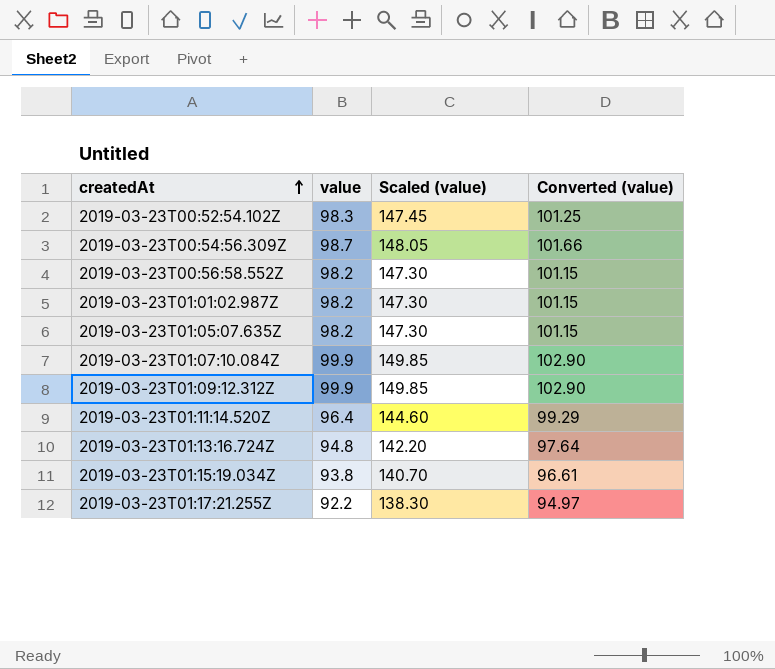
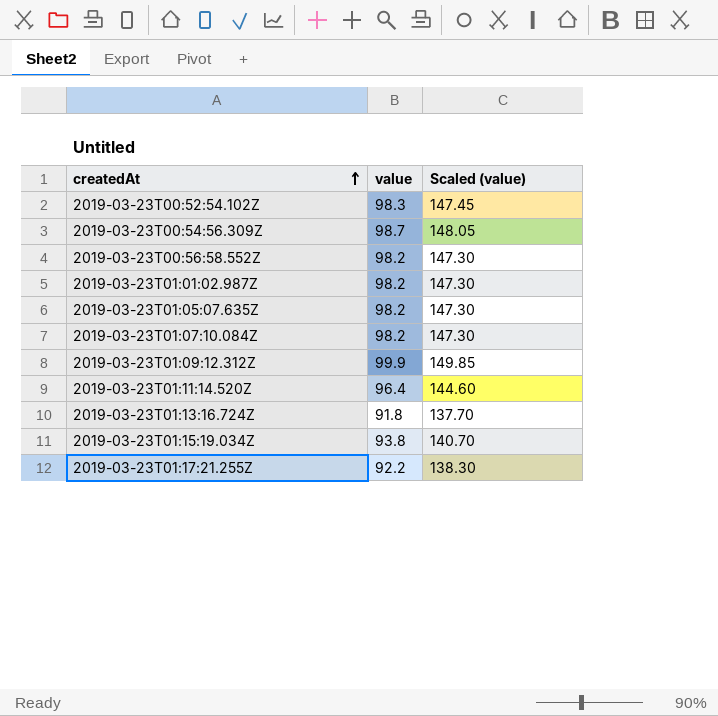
column Converted (value) | formula: [value] * 1.03 -> none
2019-03-23T01:07:10.084Z | value: 99.9 -> 98.2
2019-03-23T01:07:10.084Z | Scaled (value): 149.85 -> 147.30
2019-03-23T01:13:16.724Z | value: 94.8 -> 91.8
2019-03-23T01:13:16.724Z | Scaled (value): 142.20 -> 137.70

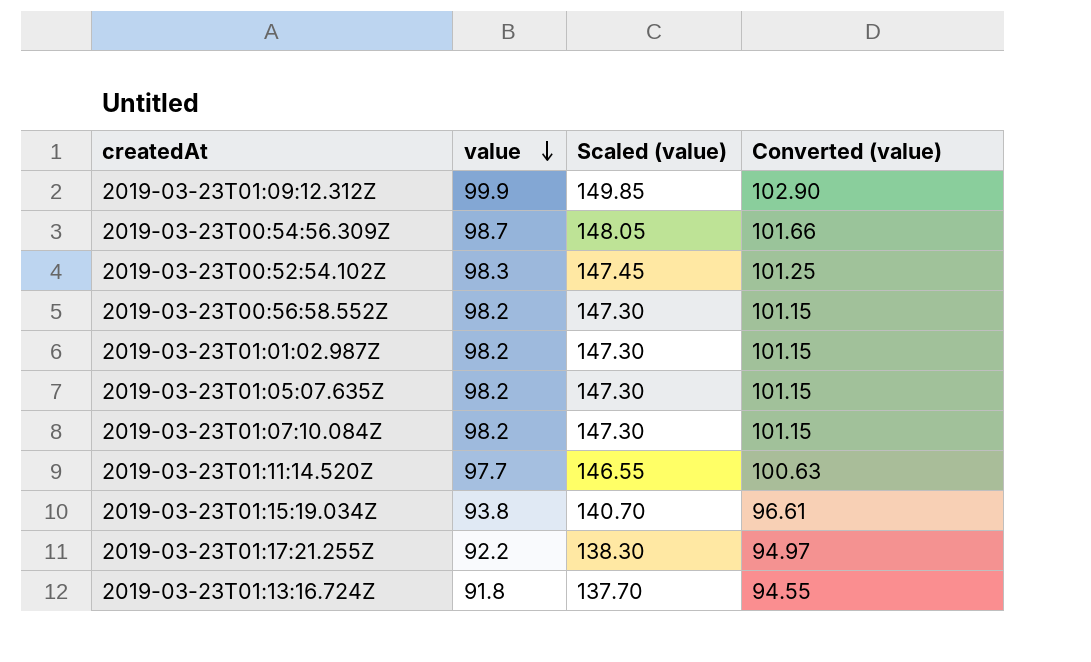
row order: createdAt ascending -> value descending
column Converted (value) | formula: none -> [value] * 1.03
2019-03-23T01:11:14.520Z | value: 96.4 -> 97.7
2019-03-23T01:11:14.520Z | Scaled (value): 144.60 -> 146.55

